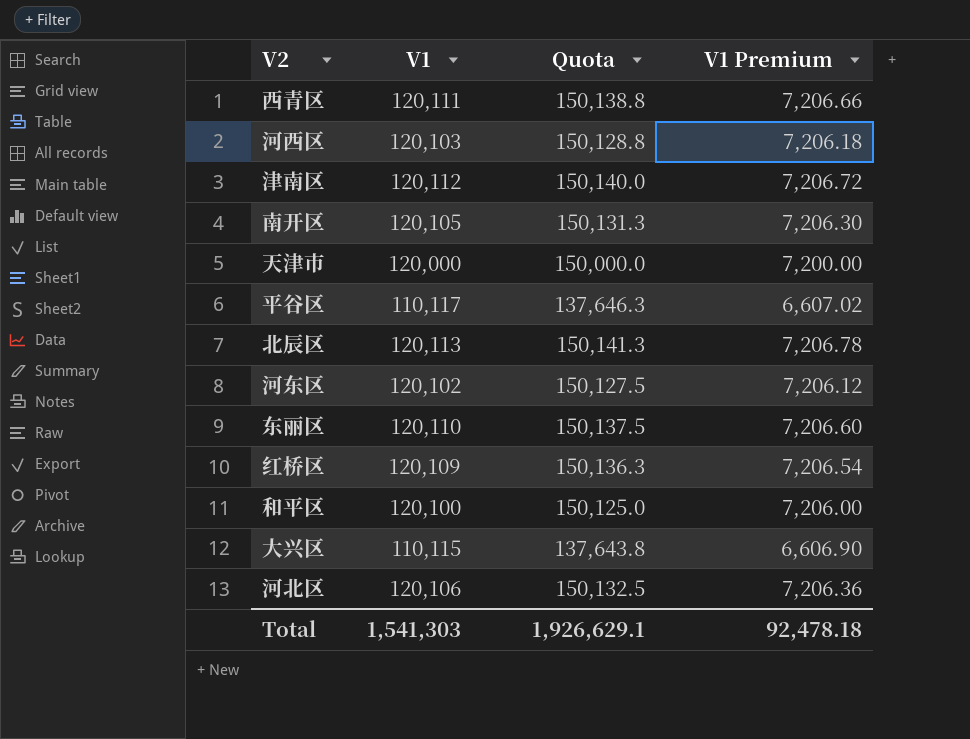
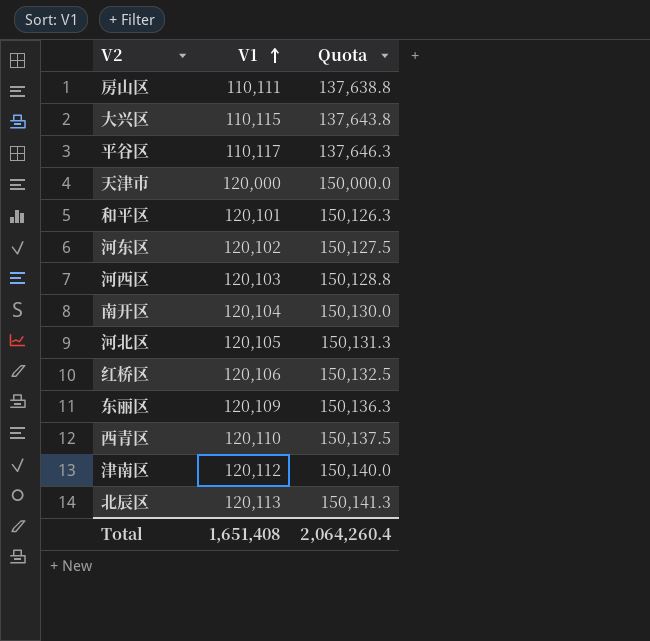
row order: none -> V1 ascending
column V1 Premium | formula: [V1] * 0.06 -> none
row 房山区: none -> 110,111 | 137,638.8
和平区 | V1: 120,100 -> 120,101
和平区 | Quota: 150,125.0 -> 150,126.3
南开区 | V1: 120,105 -> 120,104
南开区 | Quota: 150,131.3 -> 150,130.0
河北区 | V1: 120,106 -> 120,105
河北区 | Quota: 150,132.5 -> 150,131.3
红桥区 | V1: 120,109 -> 120,106
红桥区 | Quota: 150,136.3 -> 150,132.5
东丽区 | V1: 120,110 -> 120,109
东丽区 | Quota: 150,137.5 -> 150,136.3
西青区 | V1: 120,111 -> 120,110
西青区 | Quota: 150,138.8 -> 150,137.5
Total | V1: 1,541,303 -> 1,651,408
Total | Quota: 1,926,629.1 -> 2,064,260.4

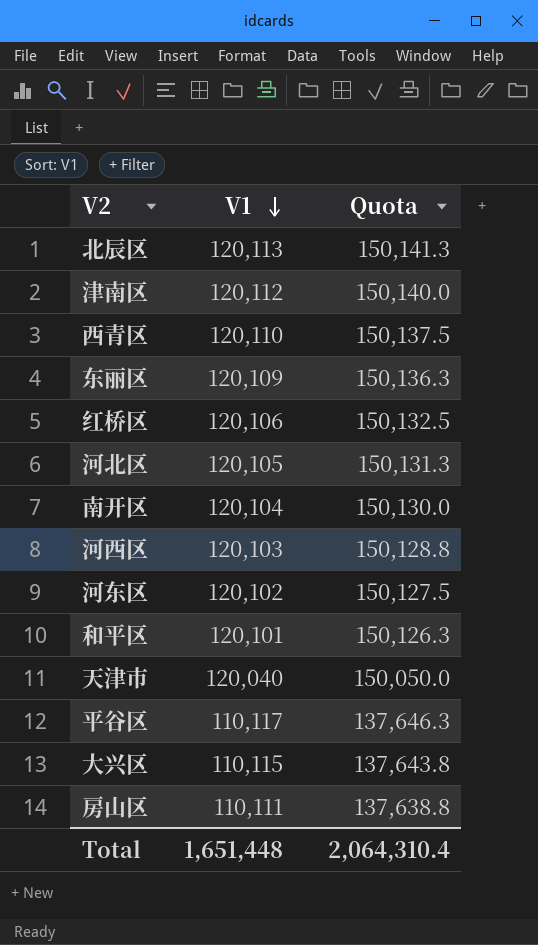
row order: V1 ascending -> V1 descending
天津市 | V1: 120,000 -> 120,040
天津市 | Quota: 150,000.0 -> 150,050.0
Total | V1: 1,651,408 -> 1,651,448
Total | Quota: 2,064,260.4 -> 2,064,310.4

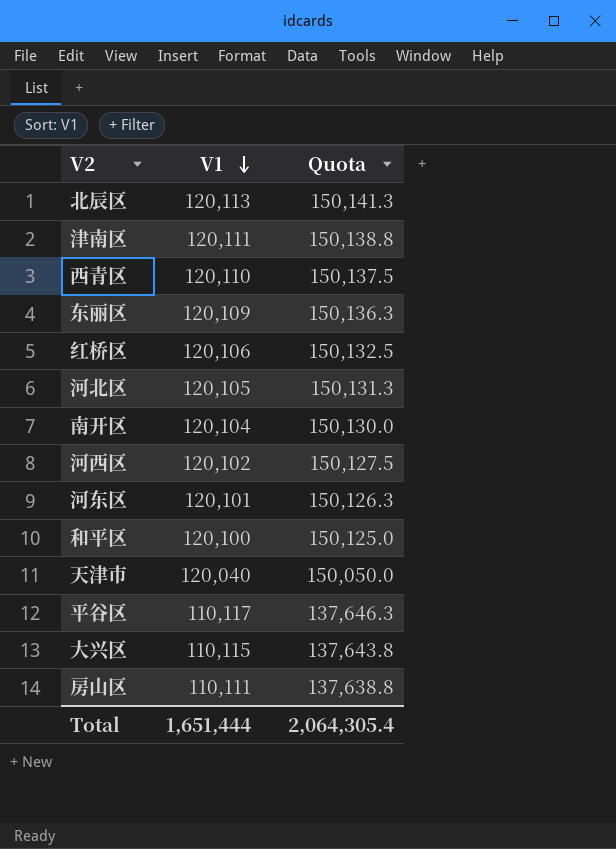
津南区 | V1: 120,112 -> 120,111
津南区 | Quota: 150,140.0 -> 150,138.8
河西区 | V1: 120,103 -> 120,102
河西区 | Quota: 150,128.8 -> 150,127.5
河东区 | V1: 120,102 -> 120,101
河东区 | Quota: 150,127.5 -> 150,126.3
和平区 | V1: 120,101 -> 120,100
和平区 | Quota: 150,126.3 -> 150,125.0
Total | V1: 1,651,448 -> 1,651,444
Total | Quota: 2,064,310.4 -> 2,064,305.4

